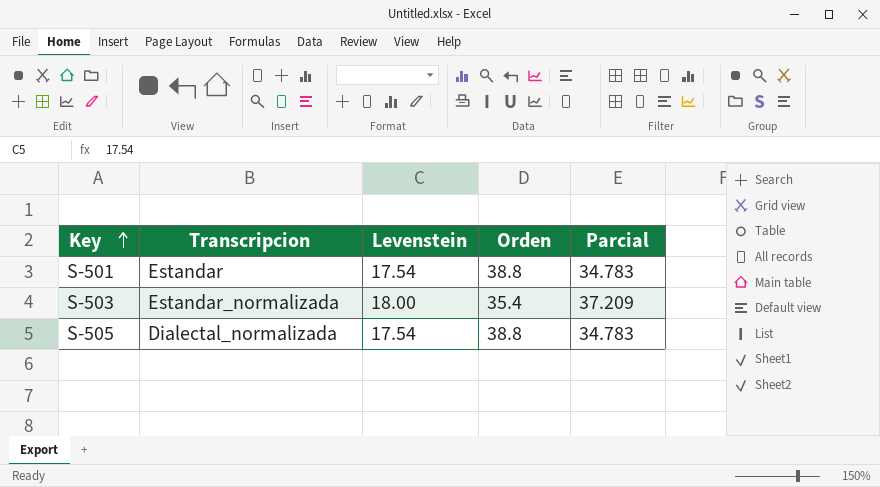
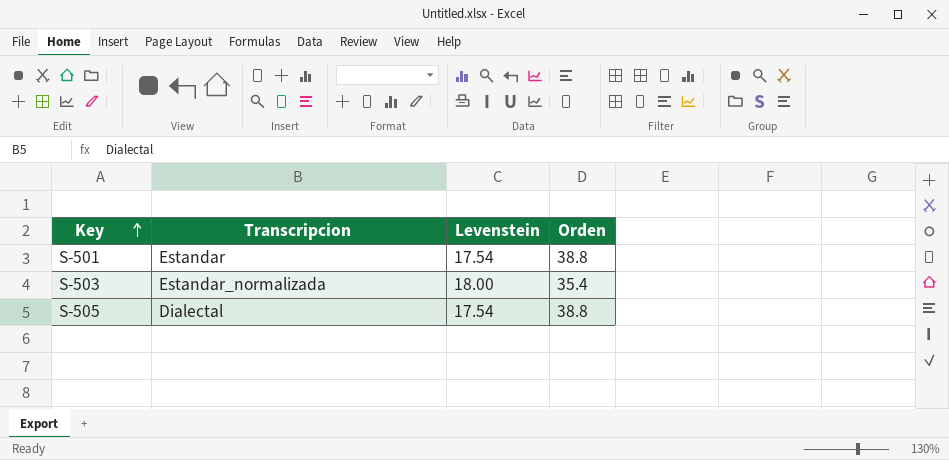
column Parcial | position: 5 -> none
S-505 | Transcripcion: Dialectal_normalizada -> Dialectal

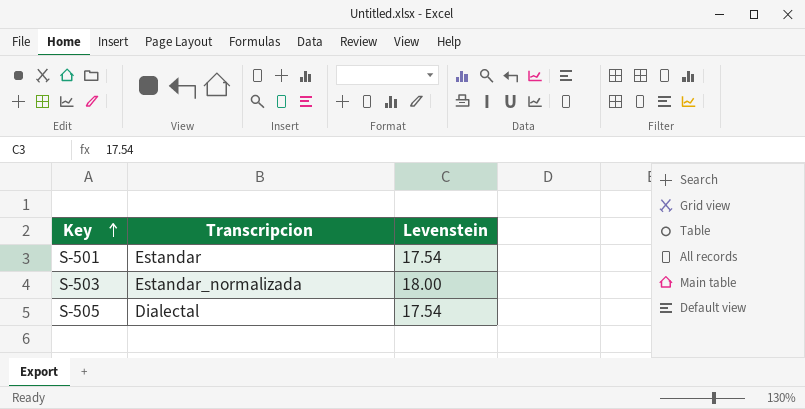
column Orden | position: 4 -> none

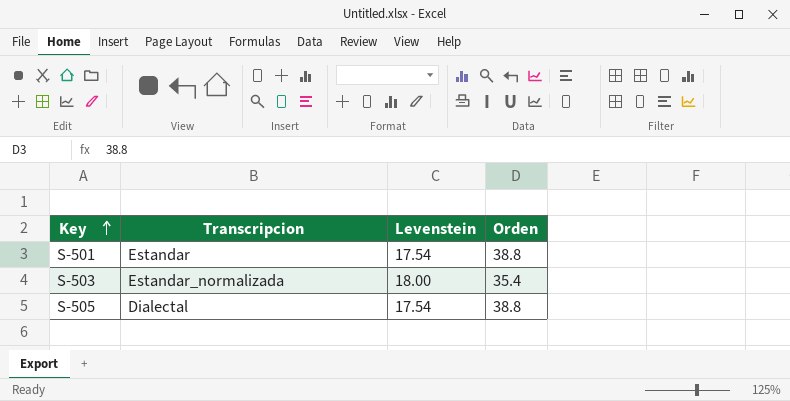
column Orden | position: none -> 4

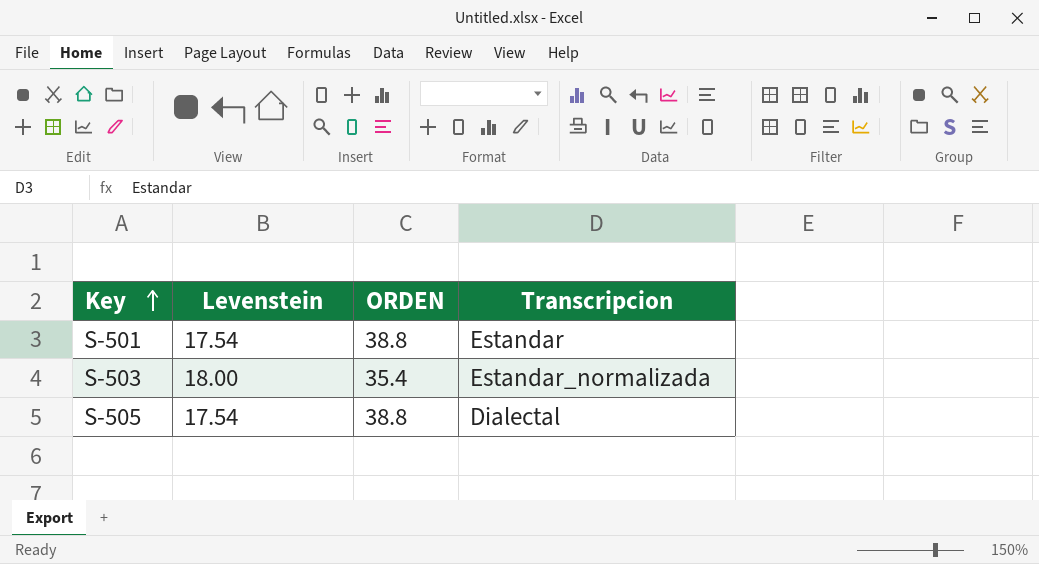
column name: Orden -> ORDEN
column Transcripcion | position: 2 -> 4

